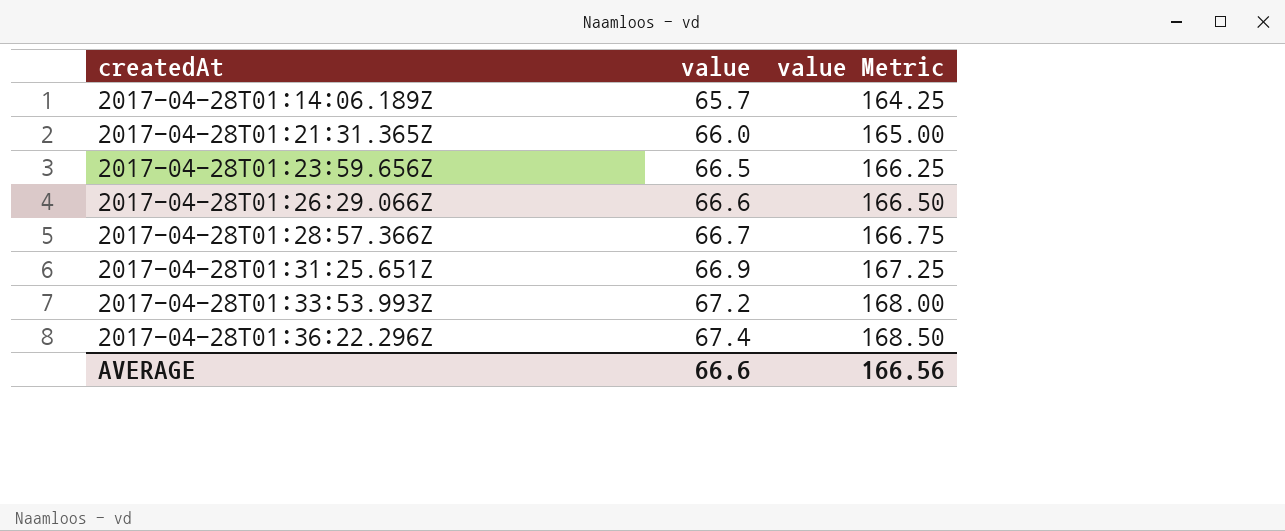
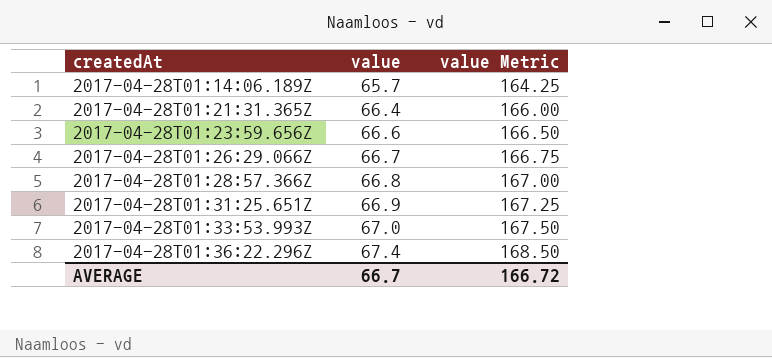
2017-04-28T01:21:31.365Z | value: 66.0 -> 66.4
2017-04-28T01:21:31.365Z | value Metric: 165.00 -> 166.00
2017-04-28T01:23:59.656Z | value: 66.5 -> 66.6
2017-04-28T01:23:59.656Z | value Metric: 166.25 -> 166.50
2017-04-28T01:26:29.066Z | value: 66.6 -> 66.7
2017-04-28T01:26:29.066Z | value Metric: 166.50 -> 166.75
2017-04-28T01:28:57.366Z | value: 66.7 -> 66.8
2017-04-28T01:28:57.366Z | value Metric: 166.75 -> 167.00
2017-04-28T01:33:53.993Z | value: 67.2 -> 67.0
2017-04-28T01:33:53.993Z | value Metric: 168.00 -> 167.50
AVERAGE | value: 66.6 -> 66.7
AVERAGE | value Metric: 166.56 -> 166.72

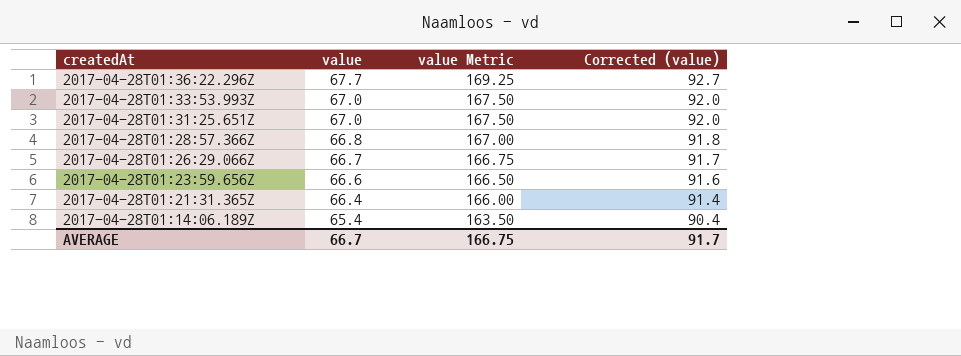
row order: createdAt ascending -> createdAt descending
column Corrected (value) | formula: none -> [value] + 25
2017-04-28T01:36:22.296Z | value: 67.4 -> 67.7
2017-04-28T01:36:22.296Z | value Metric: 168.50 -> 169.25
2017-04-28T01:31:25.651Z | value: 66.9 -> 67.0
2017-04-28T01:31:25.651Z | value Metric: 167.25 -> 167.50
2017-04-28T01:14:06.189Z | value: 65.7 -> 65.4
2017-04-28T01:14:06.189Z | value Metric: 164.25 -> 163.50
AVERAGE | value Metric: 166.72 -> 166.75

